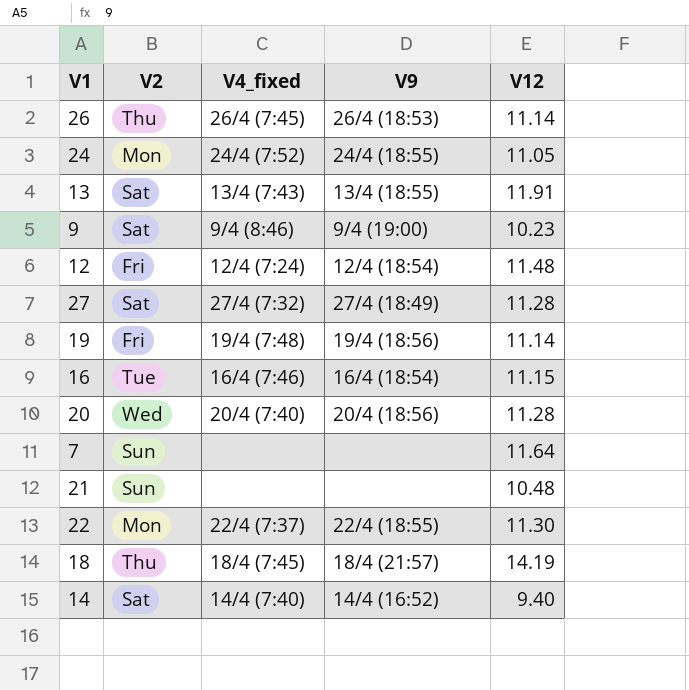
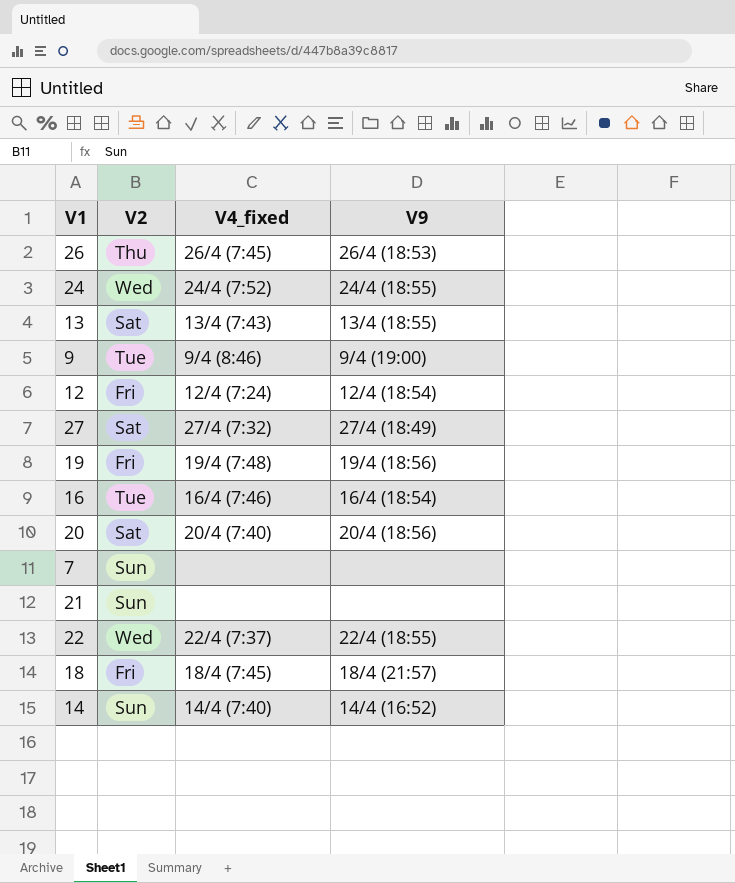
column V12 | position: 5 -> none
24 | V2: Mon -> Wed
9 | V2: Sat -> Tue
20 | V2: Wed -> Sat
22 | V2: Mon -> Wed
18 | V2: Thu -> Fri
14 | V2: Sat -> Sun

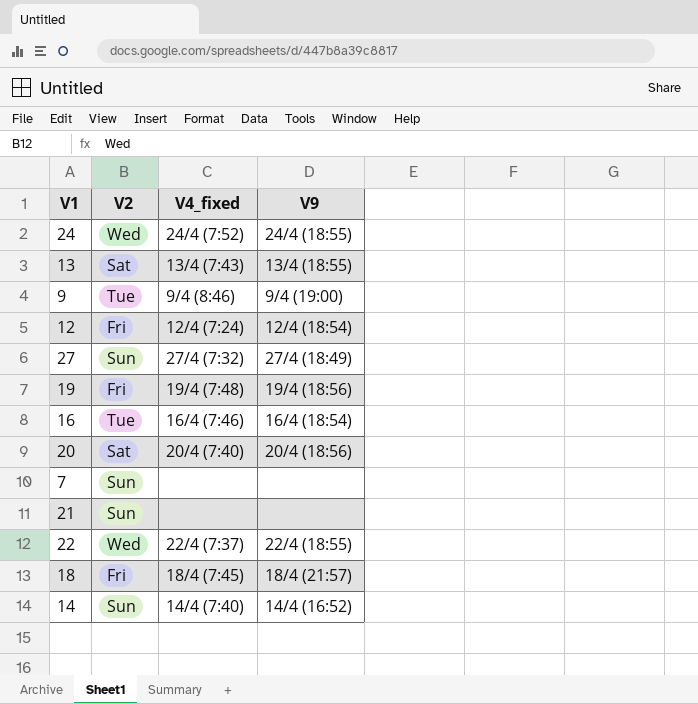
row 26: Thu | 26/4 (7:45) | 26/4 (18:53) -> none
27 | V2: Sat -> Sun

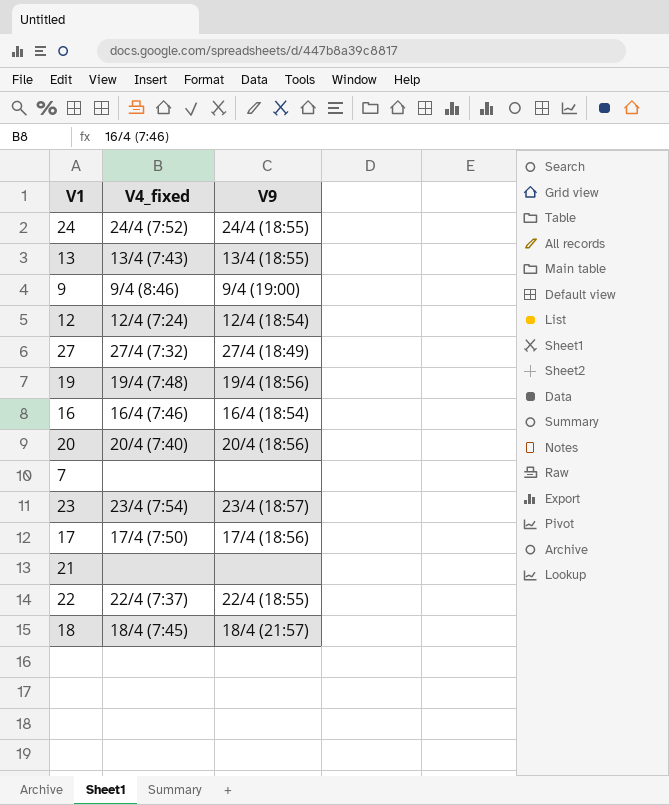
column V2 | position: 2 -> none
row 14: Sun | 14/4 (7:40) | 14/4 (16:52) -> none
row 23: none -> 23/4 (7:54) | 23/4 (18:57)
row 17: none -> 17/4 (7:50) | 17/4 (18:56)

